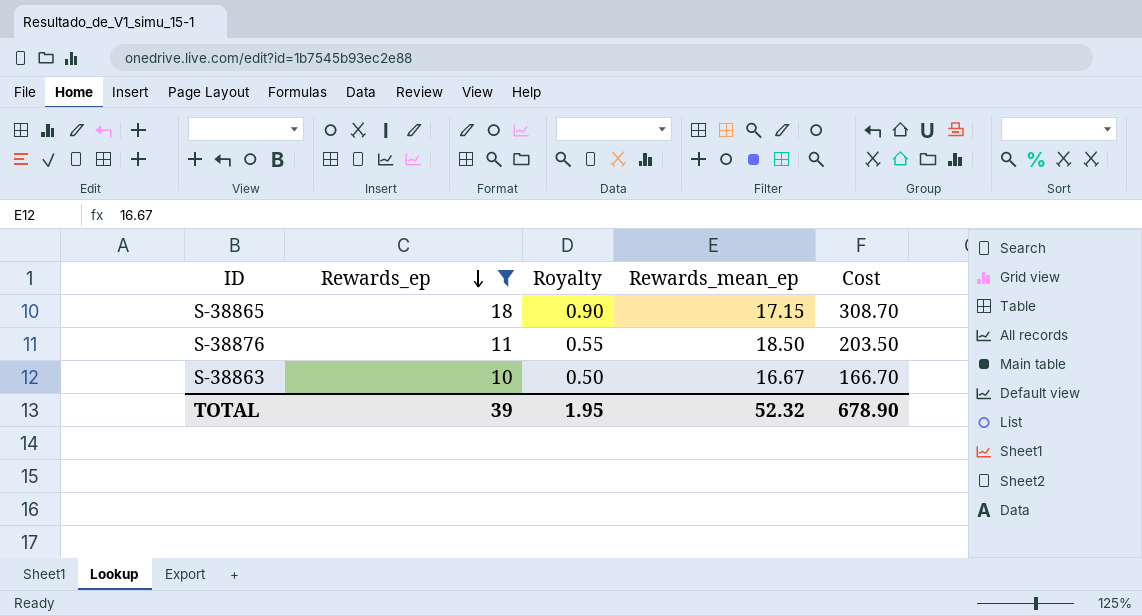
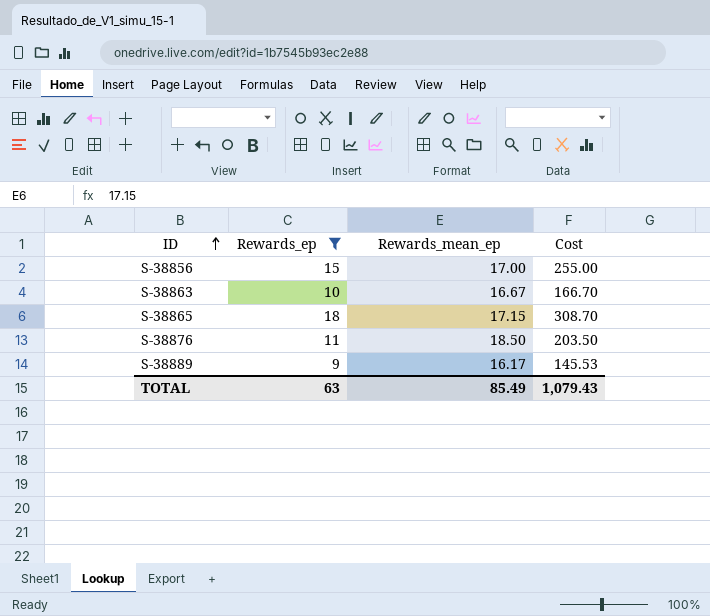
row order: Rewards_ep descending -> ID ascending
column Royalty | formula: [Rewards_ep] * 0.05 -> none
row S-38856: none -> 15 | 17.00 | 255.00
row S-38889: none -> 9 | 16.17 | 145.53
TOTAL | Rewards_ep: 39 -> 63
TOTAL | Rewards_mean_ep: 52.32 -> 85.49
TOTAL | Cost: 678.90 -> 1,079.43

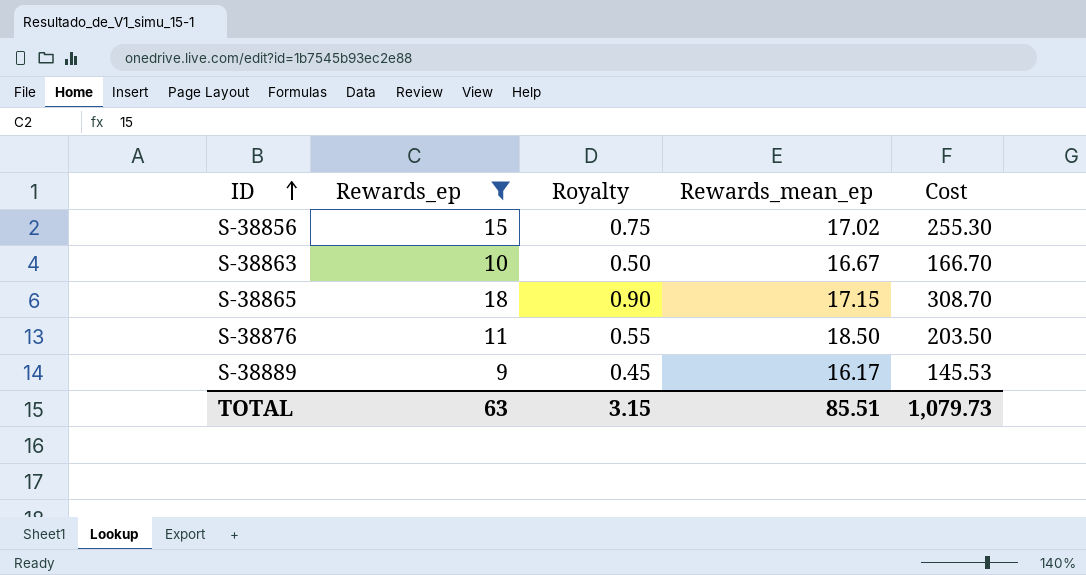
column Royalty | formula: none -> [Rewards_ep] * 0.05
S-38856 | Rewards_mean_ep: 17.00 -> 17.02
S-38856 | Cost: 255.00 -> 255.30
TOTAL | Rewards_mean_ep: 85.49 -> 85.51
TOTAL | Cost: 1,079.43 -> 1,079.73

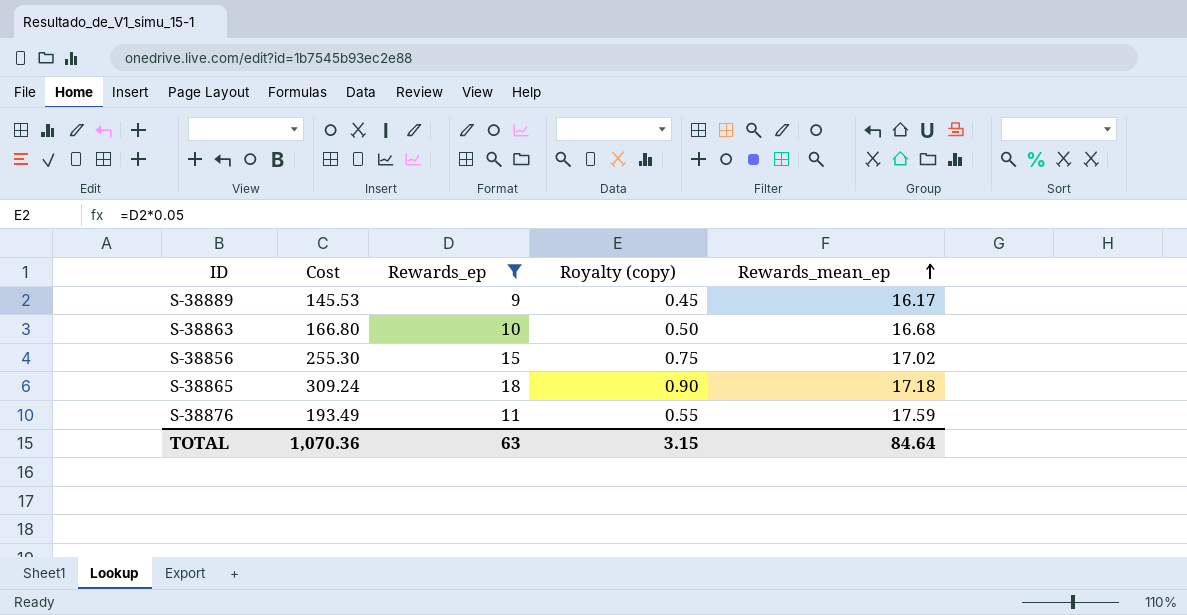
row order: ID ascending -> Rewards_mean_ep ascending
column Cost | position: 5 -> 2
column name: Royalty -> Royalty (copy)
S-38863 | Cost: 166.70 -> 166.80
S-38863 | Rewards_mean_ep: 16.67 -> 16.68
S-38865 | Cost: 308.70 -> 309.24
S-38865 | Rewards_mean_ep: 17.15 -> 17.18
S-38876 | Cost: 203.50 -> 193.49
S-38876 | Rewards_mean_ep: 18.50 -> 17.59
TOTAL | Cost: 1,079.73 -> 1,070.36
TOTAL | Rewards_mean_ep: 85.51 -> 84.64

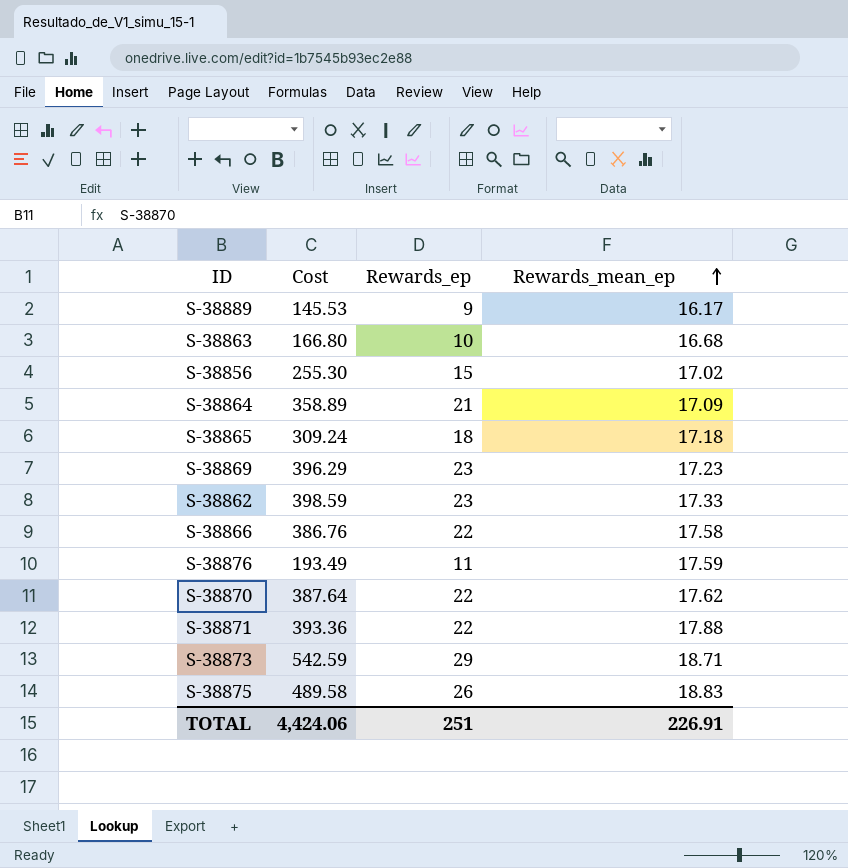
filter: Rewards_ep <= 18 -> none
column Royalty (copy) | formula: [Rewards_ep] * 0.05 -> none
TOTAL | Cost: 1,070.36 -> 4,424.06
TOTAL | Rewards_ep: 63 -> 251
TOTAL | Rewards_mean_ep: 84.64 -> 226.91

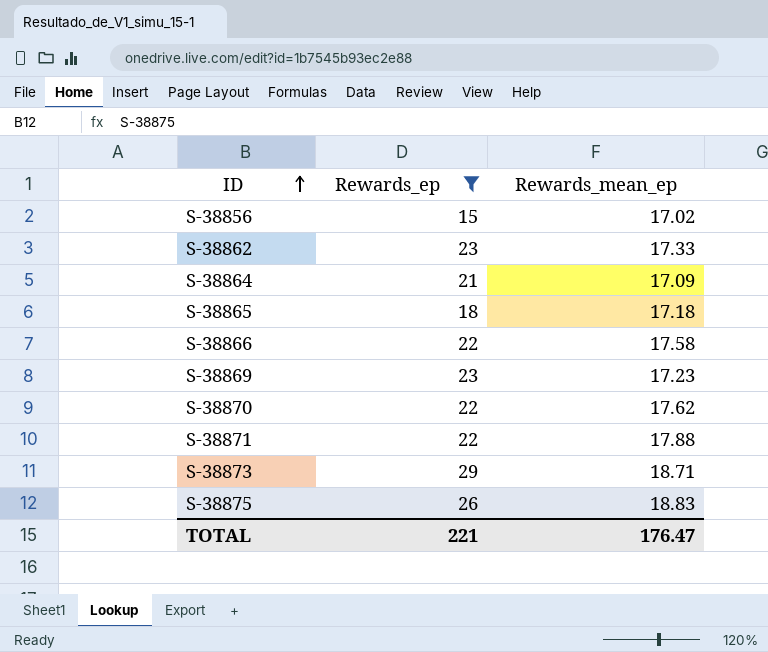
filter: none -> Rewards_ep >= 15
row order: Rewards_mean_ep ascending -> ID ascending
column Cost | formula: [Rewards_ep] * [Rewards_mean_ep] -> none
TOTAL | Rewards_ep: 251 -> 221
TOTAL | Rewards_mean_ep: 226.91 -> 176.47

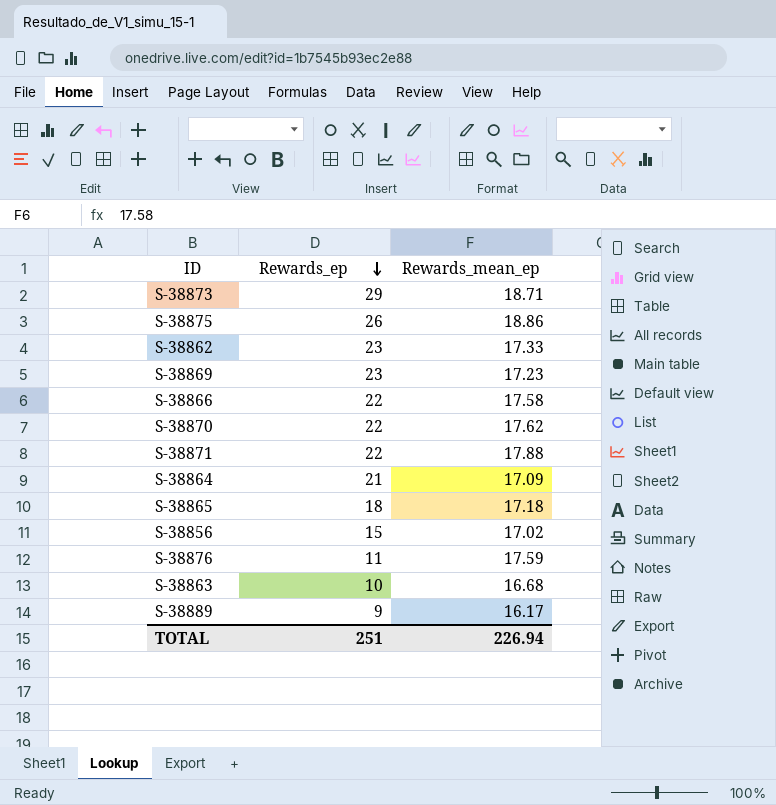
filter: Rewards_ep >= 15 -> none
row order: ID ascending -> Rewards_ep descending
S-38875 | Rewards_mean_ep: 18.83 -> 18.86
TOTAL | Rewards_ep: 221 -> 251
TOTAL | Rewards_mean_ep: 176.47 -> 226.94

